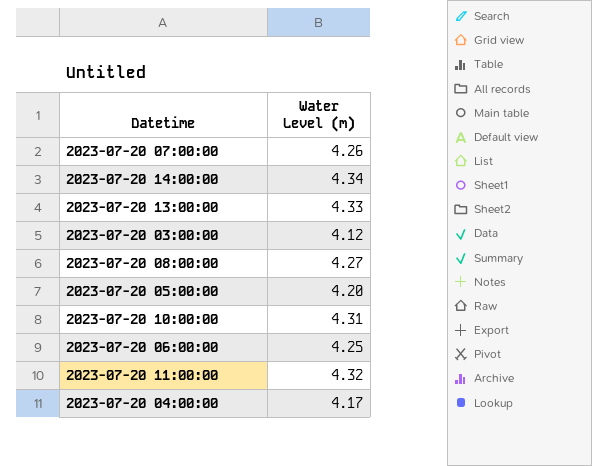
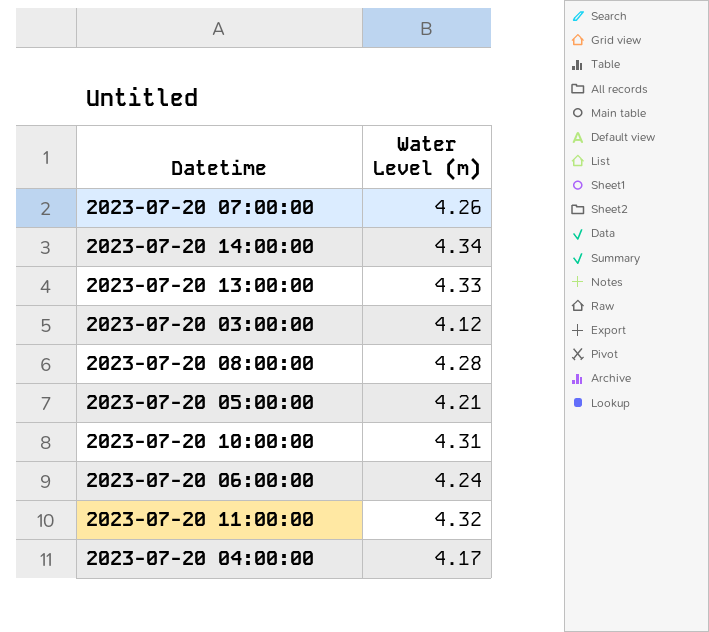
2023-07-20 08:00:00 | Water Level (m): 4.27 -> 4.28
2023-07-20 05:00:00 | Water Level (m): 4.20 -> 4.21
2023-07-20 06:00:00 | Water Level (m): 4.25 -> 4.24

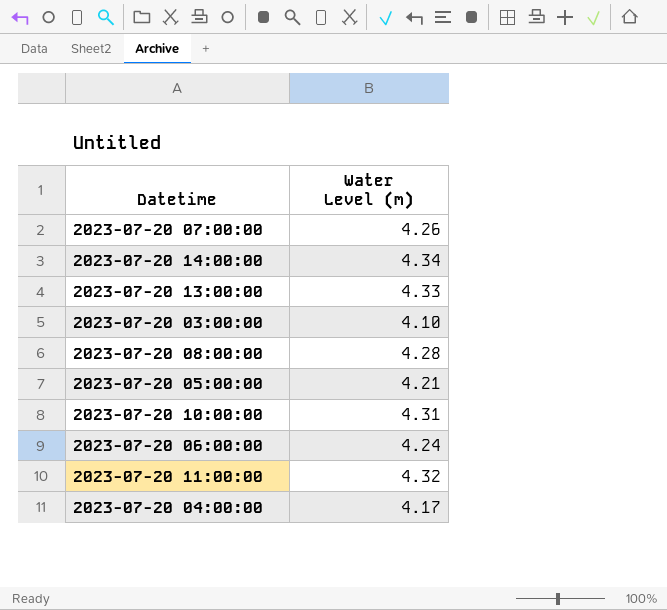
2023-07-20 03:00:00 | Water Level (m): 4.12 -> 4.10

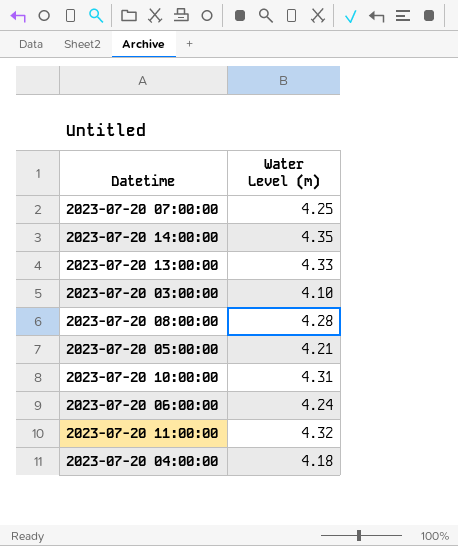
2023-07-20 07:00:00 | Water Level (m): 4.26 -> 4.25
2023-07-20 14:00:00 | Water Level (m): 4.34 -> 4.35
2023-07-20 04:00:00 | Water Level (m): 4.17 -> 4.18

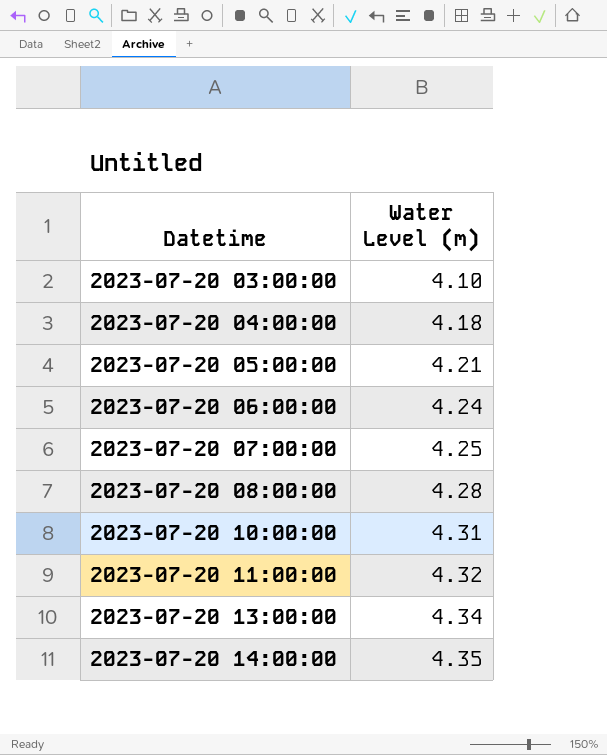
row order: none -> Datetime ascending
2023-07-20 13:00:00 | Water Level (m): 4.33 -> 4.34

